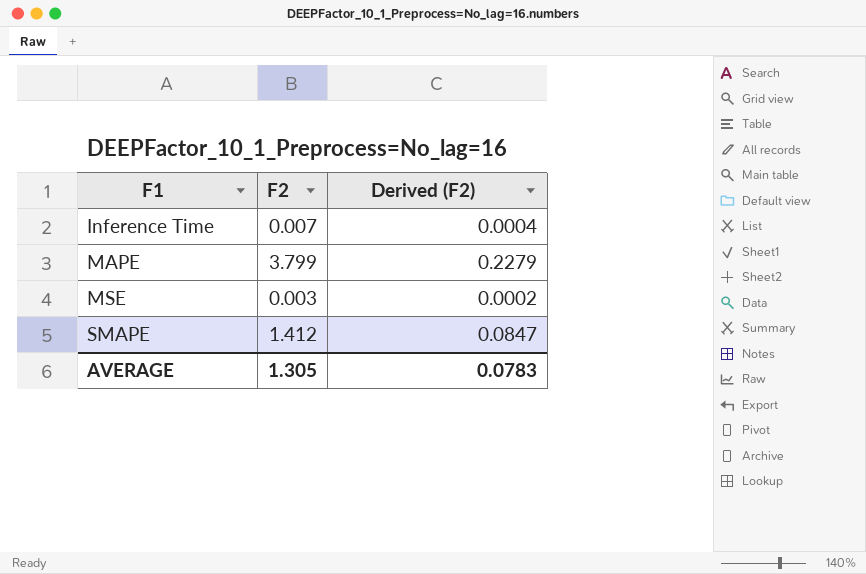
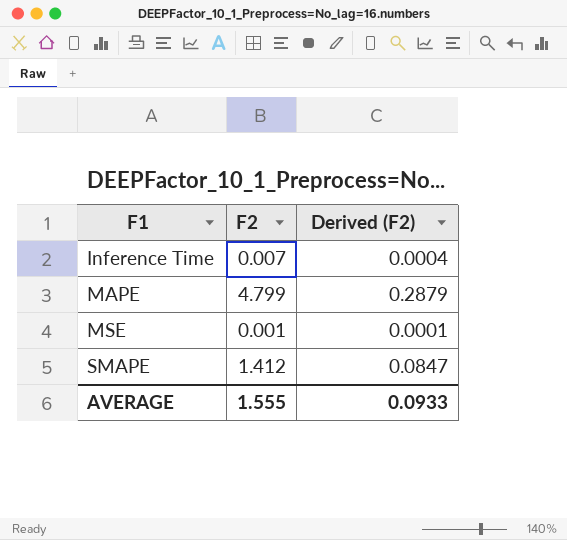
MAPE | F2: 3.799 -> 4.799
MAPE | Derived (F2): 0.2279 -> 0.2879
MSE | F2: 0.003 -> 0.001
MSE | Derived (F2): 0.0002 -> 0.0001
AVERAGE | F2: 1.305 -> 1.555
AVERAGE | Derived (F2): 0.0783 -> 0.0933

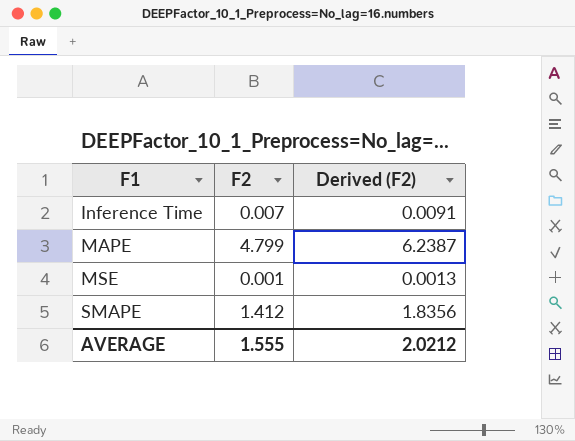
column Derived (F2) | formula: [F2] * 0.06 -> [F2] * 1.3
AVERAGE | Derived (F2): 0.0933 -> 2.0212

